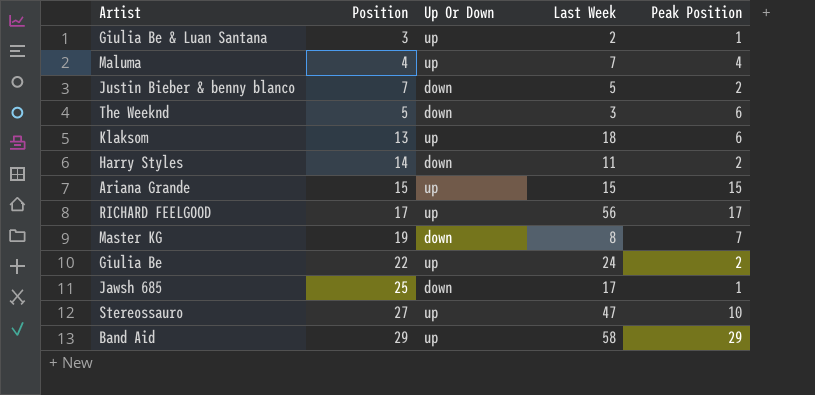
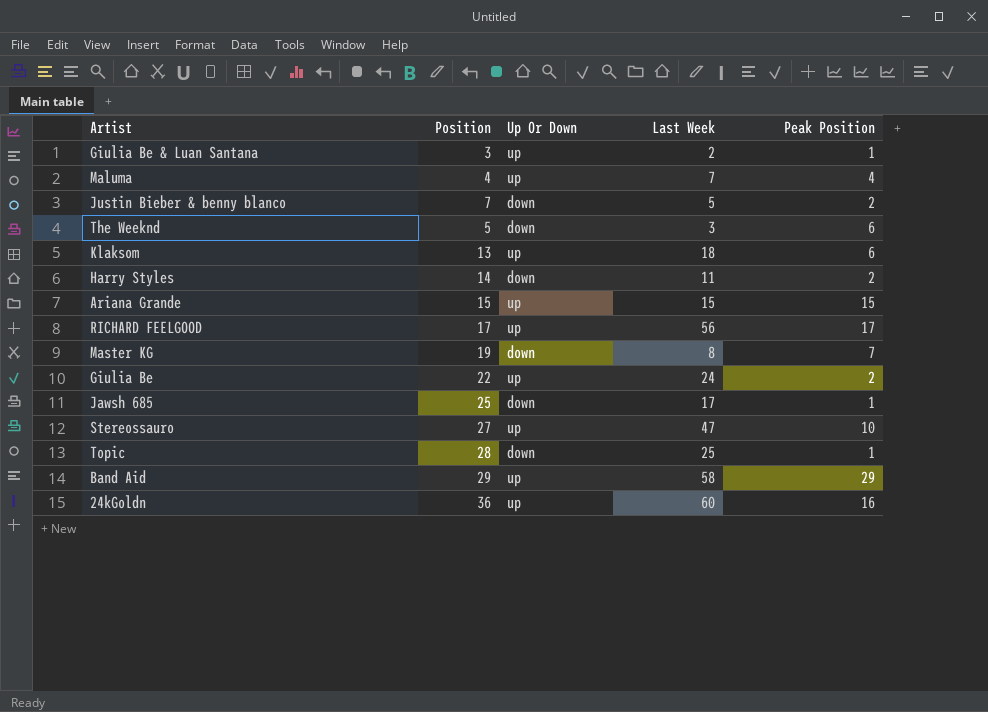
row Topic: none -> 28 | down | 25 | 1
row 24kGoldn: none -> 36 | up | 60 | 16

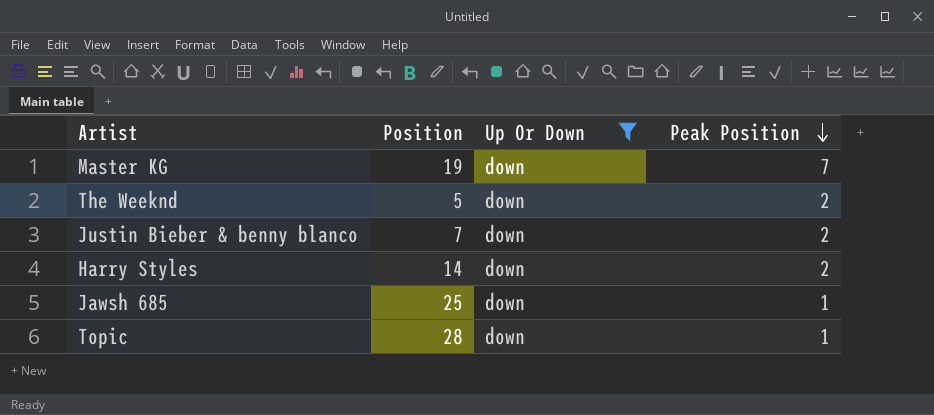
filter: none -> Up Or Down = down
row order: none -> Peak Position descending
column Last Week | position: 4 -> none
The Weeknd | Peak Position: 6 -> 2

